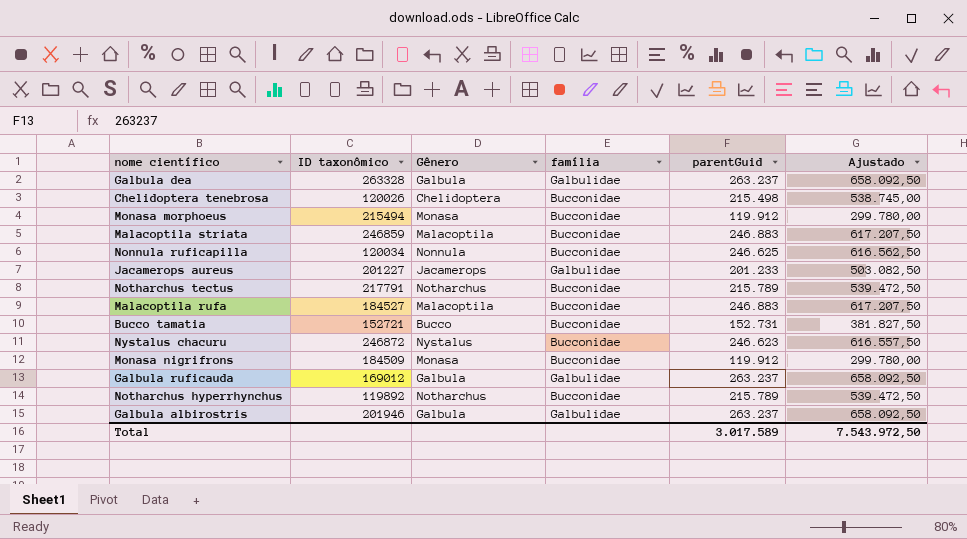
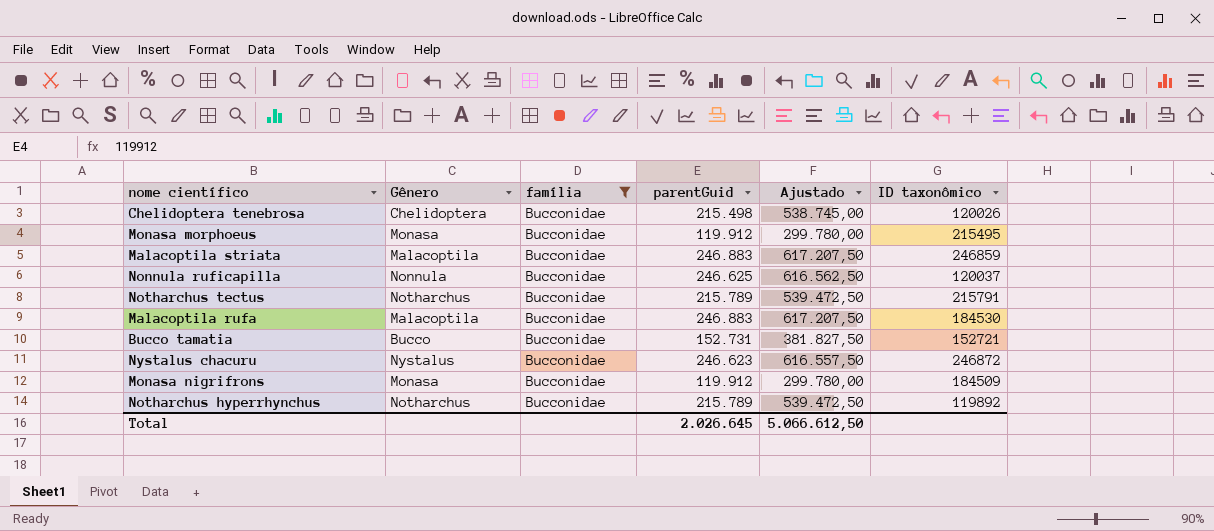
filter: none -> família = Bucconidae
column ID taxonômico | position: 2 -> 6
Monasa morphoeus | ID taxonômico: 215494 -> 215495
Nonnula ruficapilla | ID taxonômico: 120034 -> 120037
Notharchus tectus | ID taxonômico: 217791 -> 215791
Malacoptila rufa | ID taxonômico: 184527 -> 184530
Total | parentGuid: 3.017.589 -> 2.026.645
Total | Ajustado: 7.543.972,50 -> 5.066.612,50

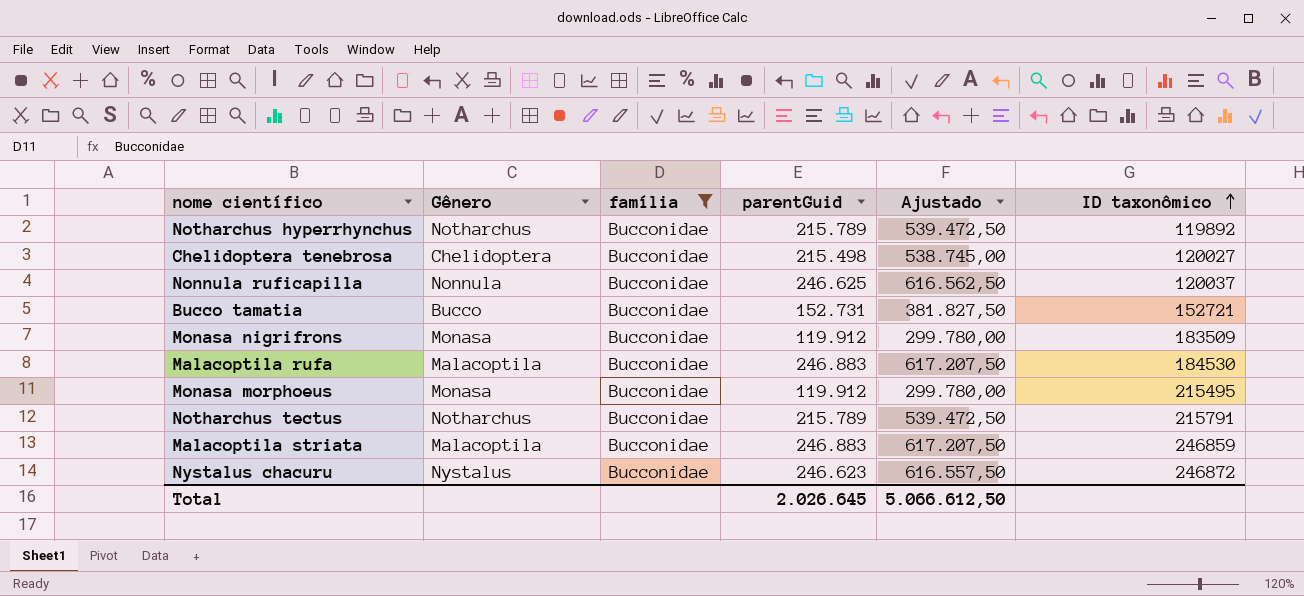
row order: none -> ID taxonômico ascending
Chelidoptera tenebrosa | ID taxonômico: 120026 -> 120027
Monasa nigrifrons | ID taxonômico: 184509 -> 183509

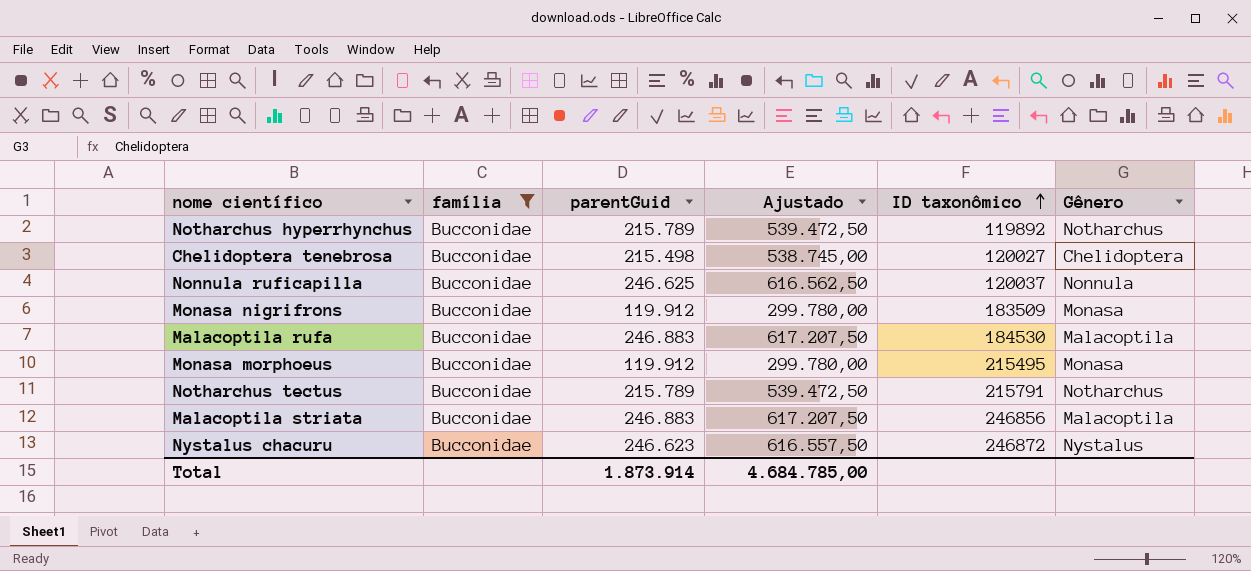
column Gênero | position: 2 -> 6
row Bucco tamatia: Bucco | Bucconidae | 152.731 | 381.827,50 | 152721 -> none
Malacoptila striata | ID taxonômico: 246859 -> 246856
Total | parentGuid: 2.026.645 -> 1.873.914
Total | Ajustado: 5.066.612,50 -> 4.684.785,00

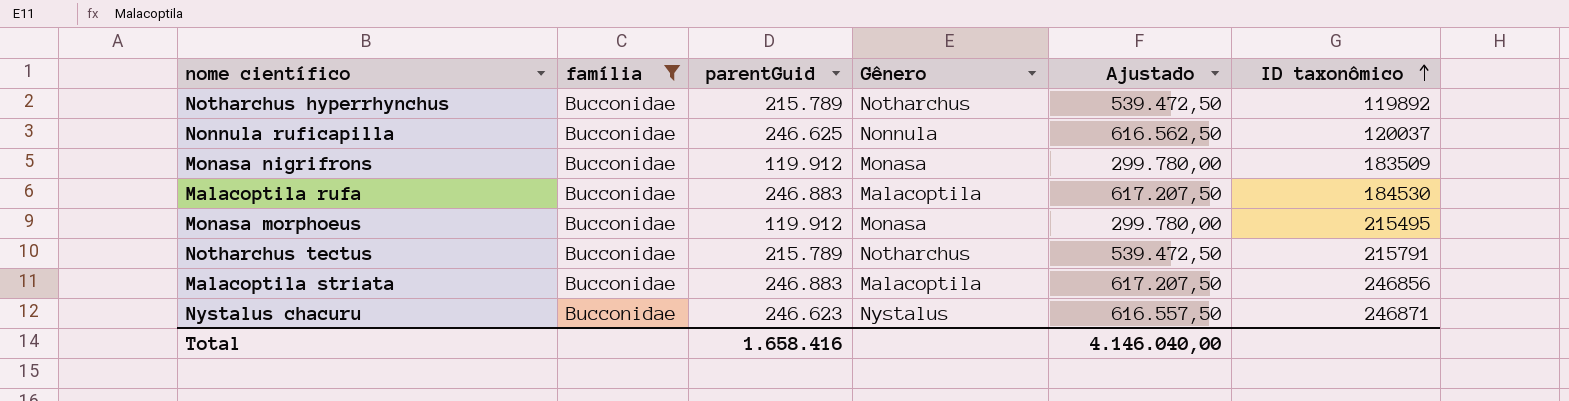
column Gênero | position: 6 -> 4
row Chelidoptera tenebrosa: Bucconidae | 215.498 | 538.745,00 | 120027 | Chelidoptera -> none
Nystalus chacuru | ID taxonômico: 246872 -> 246871
Total | parentGuid: 1.873.914 -> 1.658.416
Total | Ajustado: 4.684.785,00 -> 4.146.040,00

